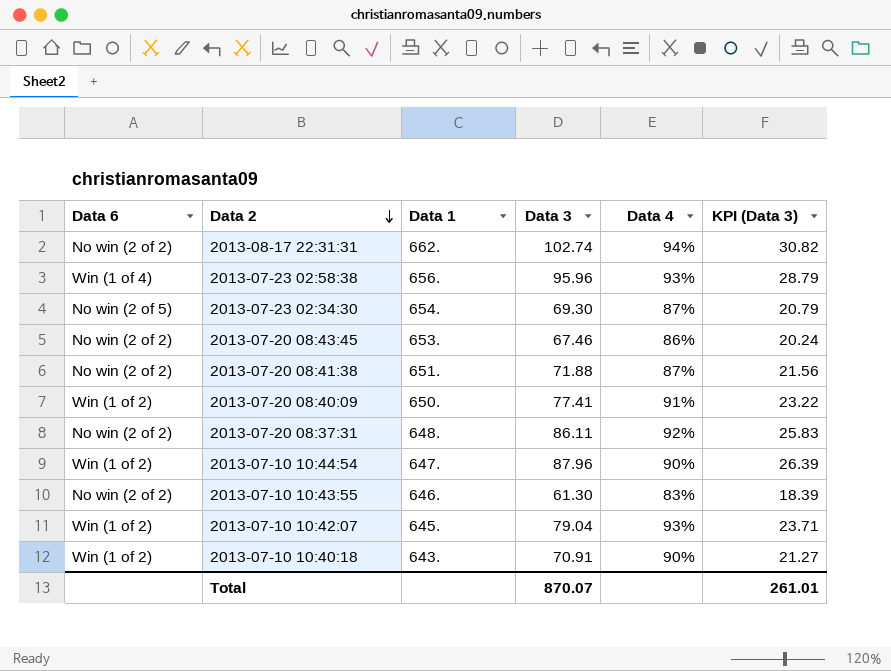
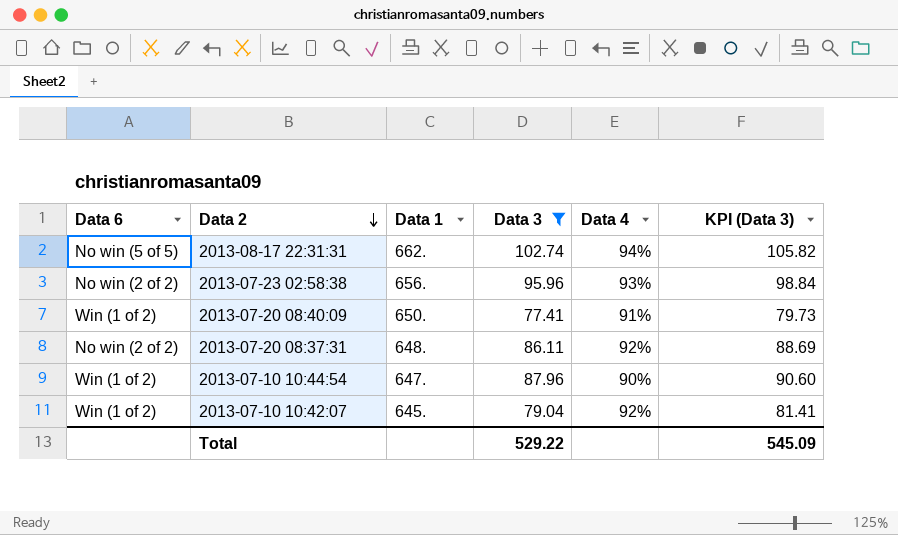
filter: none -> Data 3 >= 77.41
column KPI (Data 3) | formula: [Data 3] * 0.3 -> [Data 3] * 1.03
2013-08-17 22:31:31 | Data 6: No win (2 of 2) -> No win (5 of 5)
2013-07-23 02:58:38 | Data 6: Win (1 of 4) -> No win (2 of 2)
2013-07-10 10:42:07 | Data 4: 93% -> 92%
Total | Data 3: 870.07 -> 529.22
Total | KPI (Data 3): 261.01 -> 545.09

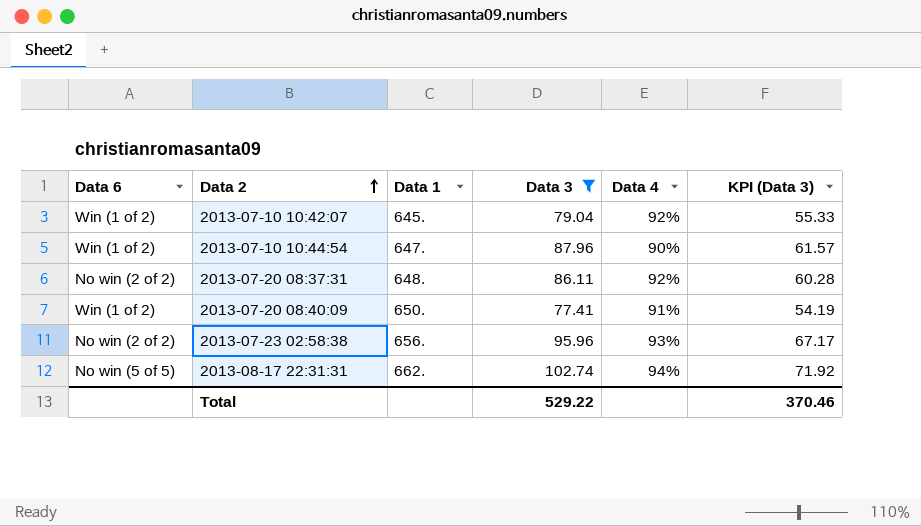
row order: Data 2 descending -> Data 2 ascending
column KPI (Data 3) | formula: [Data 3] * 1.03 -> [Data 3] * 0.7
Total | KPI (Data 3): 545.09 -> 370.46

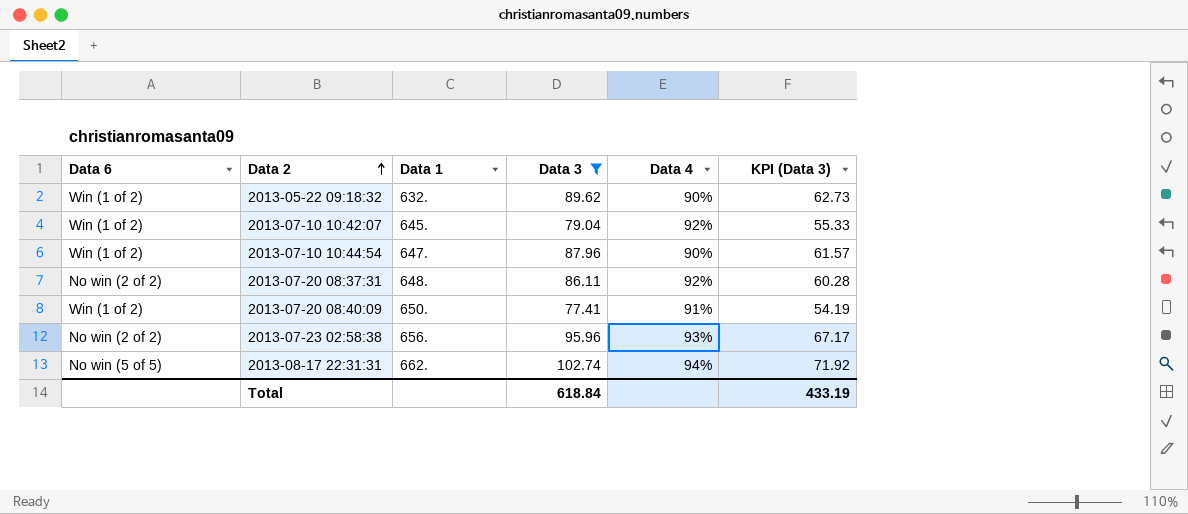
row 2013-05-22 09:18:32: none -> Win (1 of 2) | 632. | 89.62 | 90% | 62.73
Total | Data 3: 529.22 -> 618.84
Total | KPI (Data 3): 370.46 -> 433.19

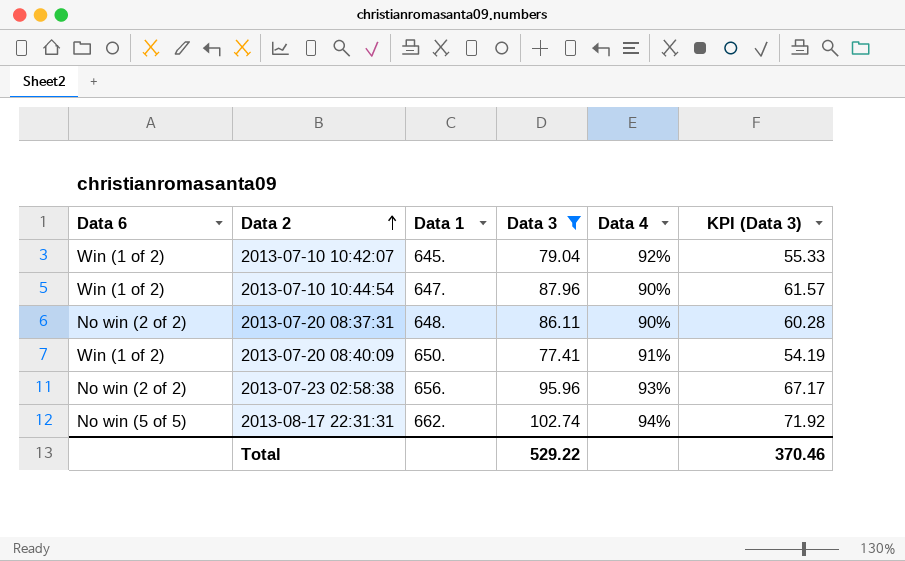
row 2013-05-22 09:18:32: Win (1 of 2) | 632. | 89.62 | 90% | 62.73 -> none
2013-07-20 08:37:31 | Data 4: 92% -> 90%
Total | Data 3: 618.84 -> 529.22
Total | KPI (Data 3): 433.19 -> 370.46

